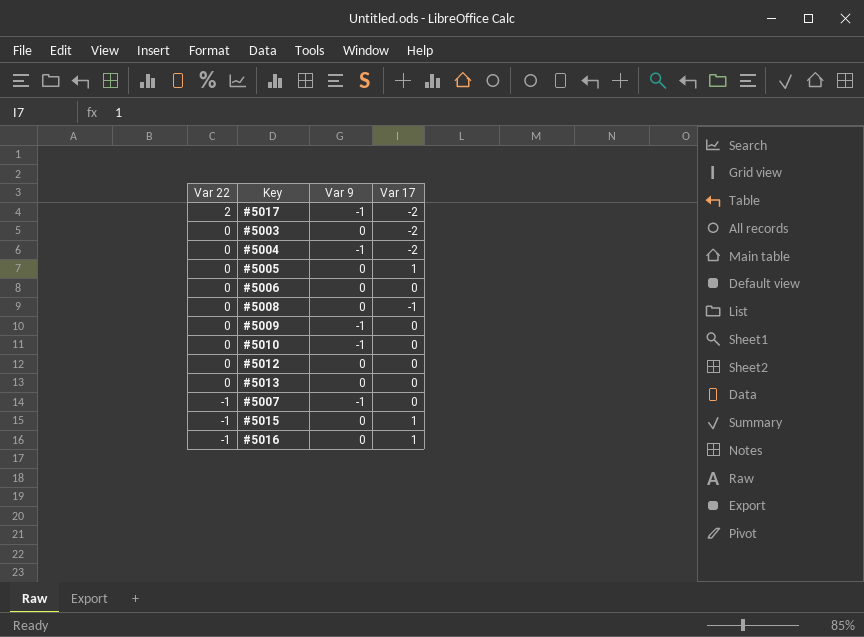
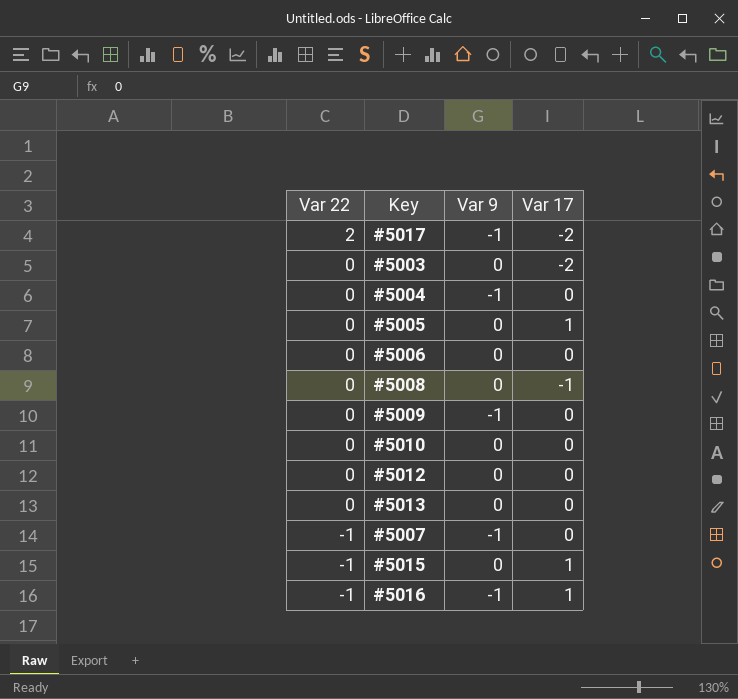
#5004 | Var 17: -2 -> 0
#5010 | Var 9: -1 -> 0
#5016 | Var 9: 0 -> -1

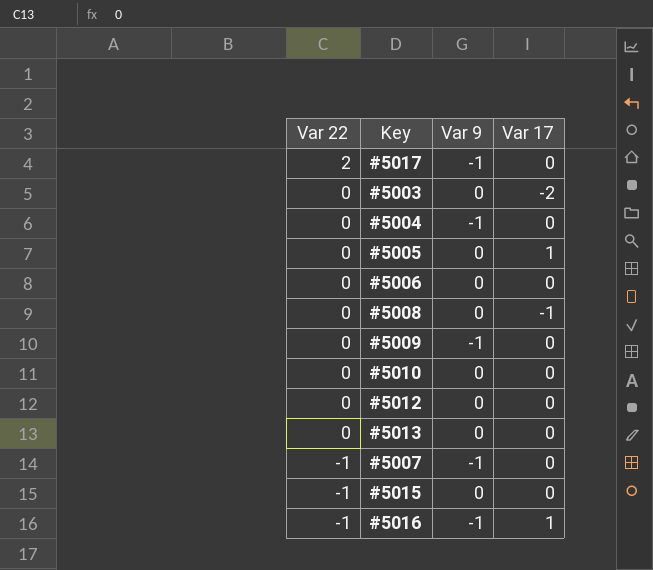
#5017 | Var 17: -2 -> 0
#5015 | Var 17: 1 -> 0

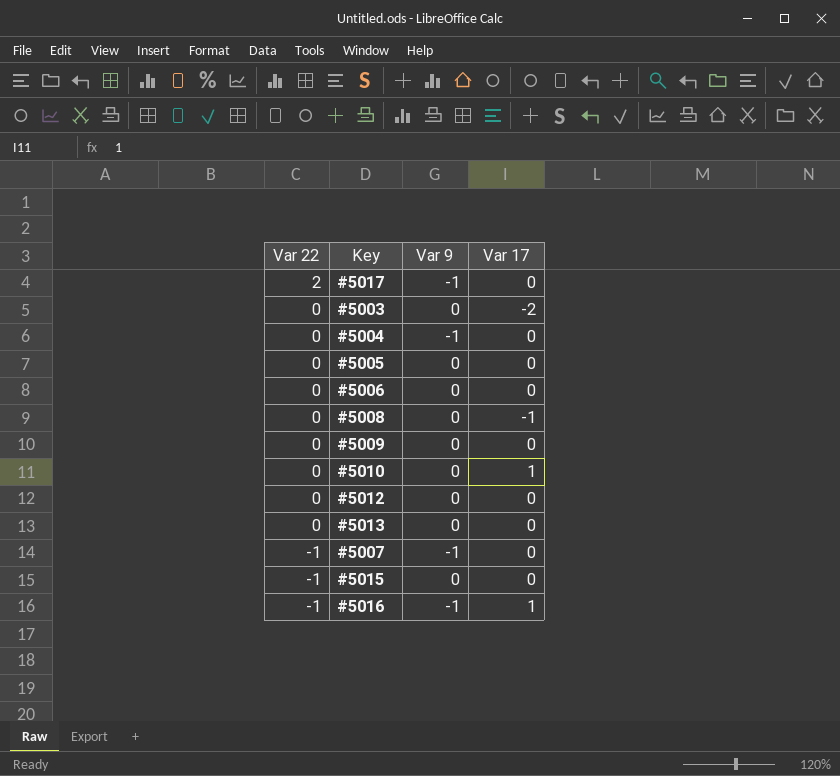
#5005 | Var 17: 1 -> 0
#5009 | Var 9: -1 -> 0
#5010 | Var 17: 0 -> 1

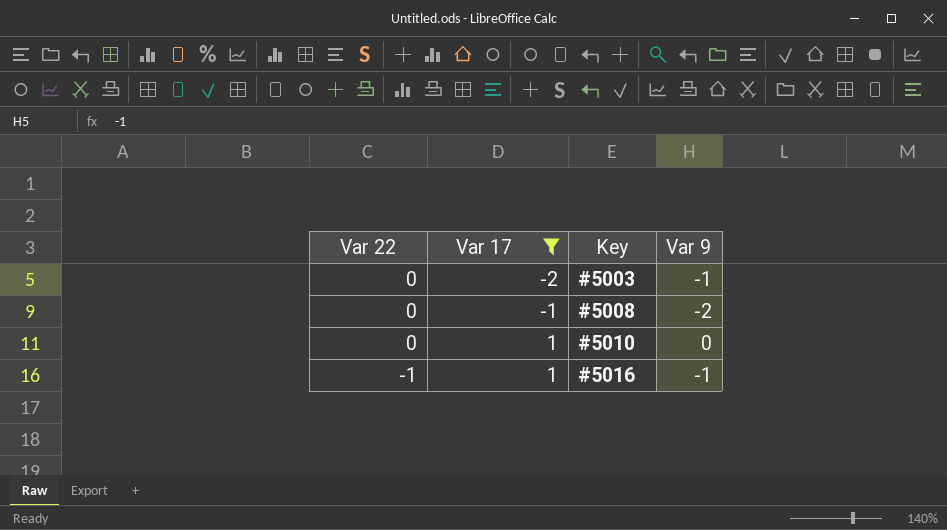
filter: none -> Var 17 != 0
column Var 17 | position: 4 -> 2
#5003 | Var 9: 0 -> -1
#5008 | Var 9: 0 -> -2

